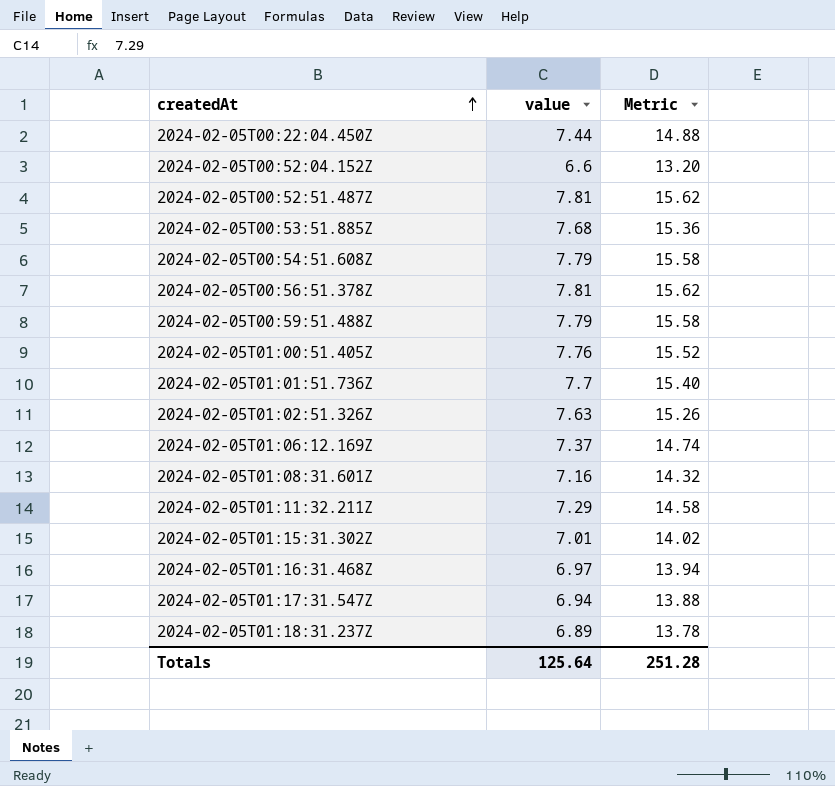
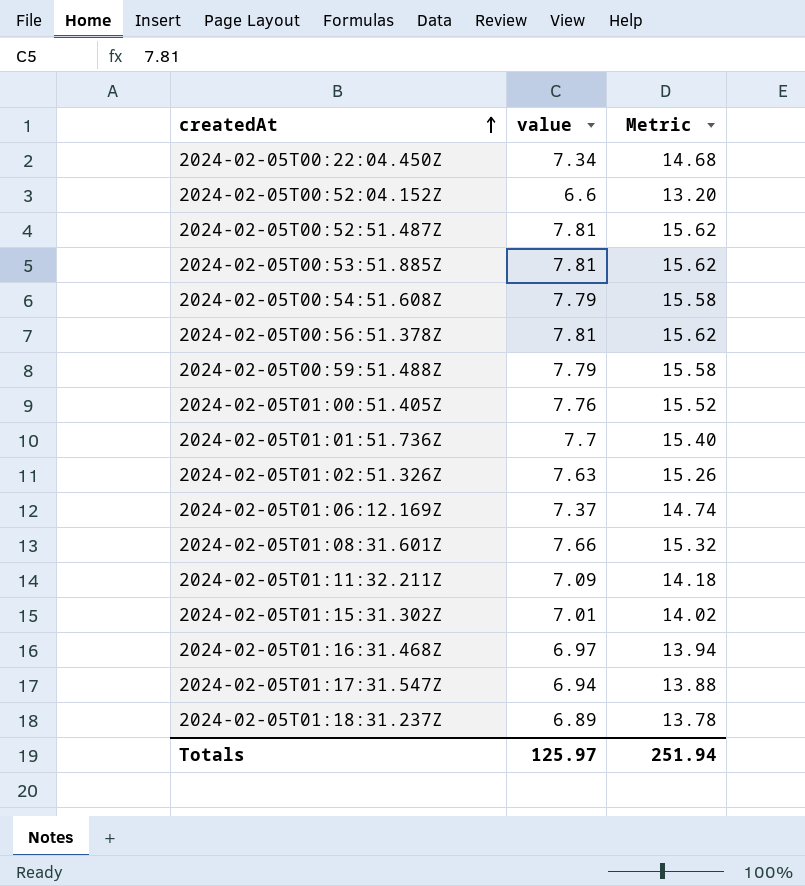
2024-02-05T00:22:04.450Z | value: 7.44 -> 7.34
2024-02-05T00:22:04.450Z | Metric: 14.88 -> 14.68
2024-02-05T00:53:51.885Z | value: 7.68 -> 7.81
2024-02-05T00:53:51.885Z | Metric: 15.36 -> 15.62
2024-02-05T01:08:31.601Z | value: 7.16 -> 7.66
2024-02-05T01:08:31.601Z | Metric: 14.32 -> 15.32
2024-02-05T01:11:32.211Z | value: 7.29 -> 7.09
2024-02-05T01:11:32.211Z | Metric: 14.58 -> 14.18
Totals | value: 125.64 -> 125.97
Totals | Metric: 251.28 -> 251.94

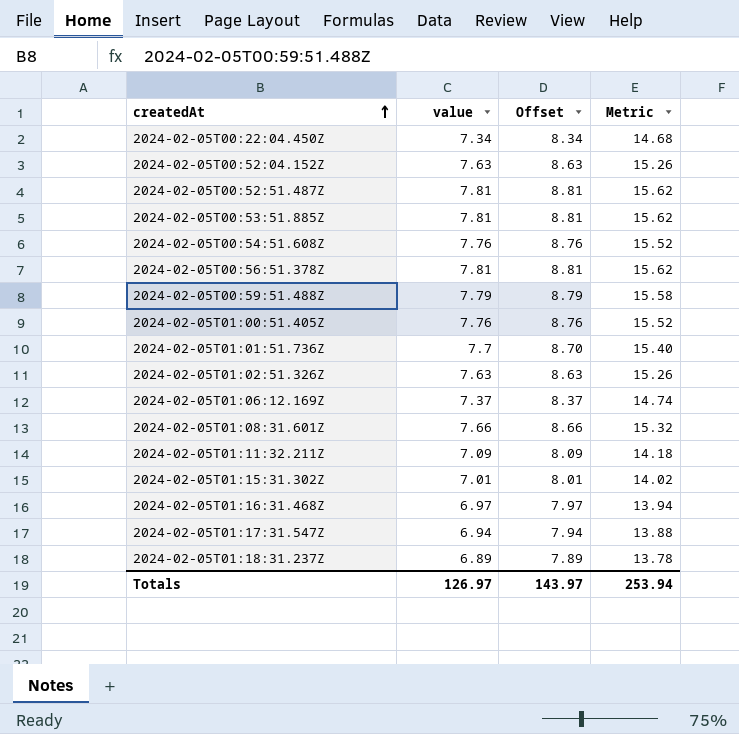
column Offset | formula: none -> [value] + 1
2024-02-05T00:52:04.152Z | value: 6.6 -> 7.63
2024-02-05T00:52:04.152Z | Metric: 13.20 -> 15.26
2024-02-05T00:54:51.608Z | value: 7.79 -> 7.76
2024-02-05T00:54:51.608Z | Metric: 15.58 -> 15.52
Totals | value: 125.97 -> 126.97
Totals | Metric: 251.94 -> 253.94

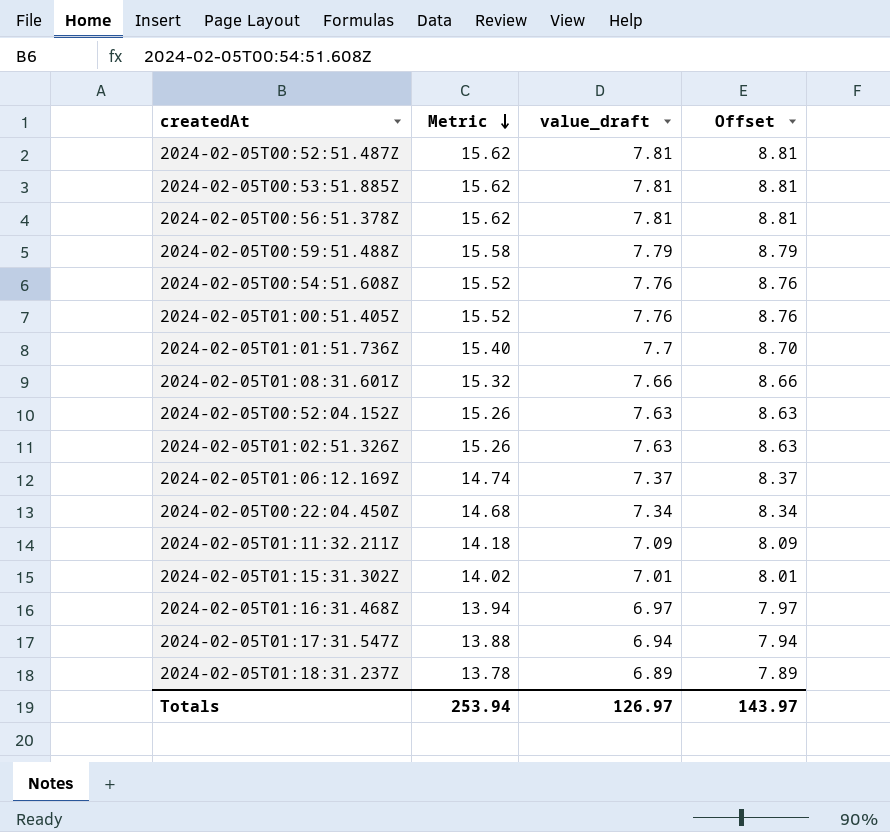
row order: createdAt ascending -> Metric descending
column Metric | position: 4 -> 2
column name: value -> value_draft

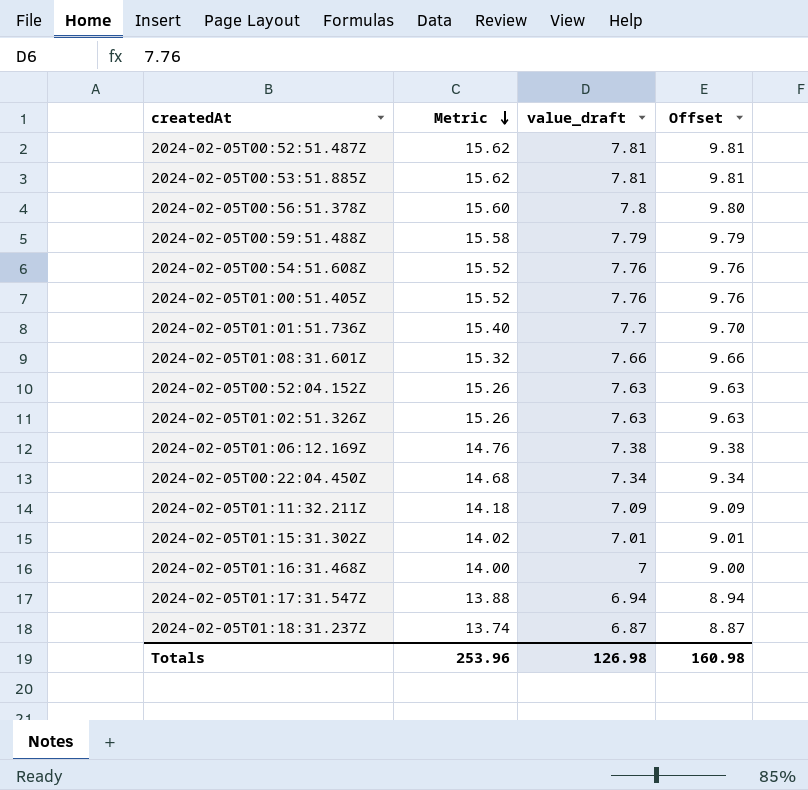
column Offset | formula: [value_draft] + 1 -> [value_draft] + 2
2024-02-05T00:56:51.378Z | Metric: 15.62 -> 15.60
2024-02-05T00:56:51.378Z | value_draft: 7.81 -> 7.8
2024-02-05T01:06:12.169Z | Metric: 14.74 -> 14.76
2024-02-05T01:06:12.169Z | value_draft: 7.37 -> 7.38
2024-02-05T01:16:31.468Z | Metric: 13.94 -> 14.00
2024-02-05T01:16:31.468Z | value_draft: 6.97 -> 7
2024-02-05T01:18:31.237Z | Metric: 13.78 -> 13.74
2024-02-05T01:18:31.237Z | value_draft: 6.89 -> 6.87
Totals | Metric: 253.94 -> 253.96
Totals | value_draft: 126.97 -> 126.98
Totals | Offset: 143.97 -> 160.98

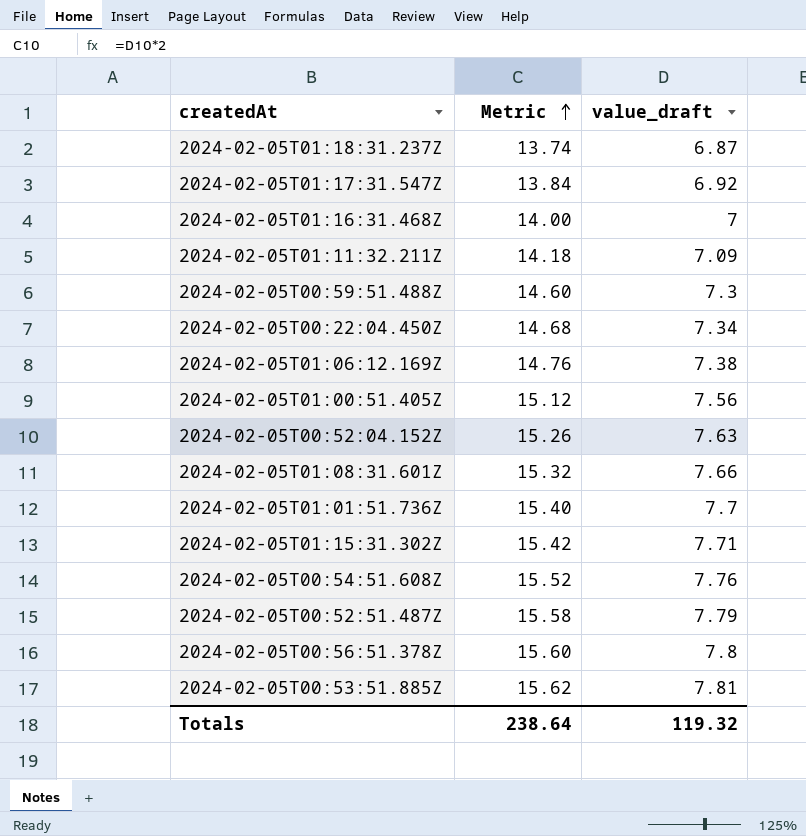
row order: Metric descending -> Metric ascending
column Offset | formula: [value_draft] + 2 -> none
row 2024-02-05T01:02:51.326Z: 15.26 | 7.63 | 9.63 -> none
2024-02-05T01:17:31.547Z | Metric: 13.88 -> 13.84
2024-02-05T01:17:31.547Z | value_draft: 6.94 -> 6.92
2024-02-05T00:59:51.488Z | Metric: 15.58 -> 14.60
2024-02-05T00:59:51.488Z | value_draft: 7.79 -> 7.3
2024-02-05T01:00:51.405Z | Metric: 15.52 -> 15.12
2024-02-05T01:00:51.405Z | value_draft: 7.76 -> 7.56
2024-02-05T01:15:31.302Z | Metric: 14.02 -> 15.42
2024-02-05T01:15:31.302Z | value_draft: 7.01 -> 7.71
2024-02-05T00:52:51.487Z | Metric: 15.62 -> 15.58
2024-02-05T00:52:51.487Z | value_draft: 7.81 -> 7.79
Totals | Metric: 253.96 -> 238.64
Totals | value_draft: 126.98 -> 119.32

